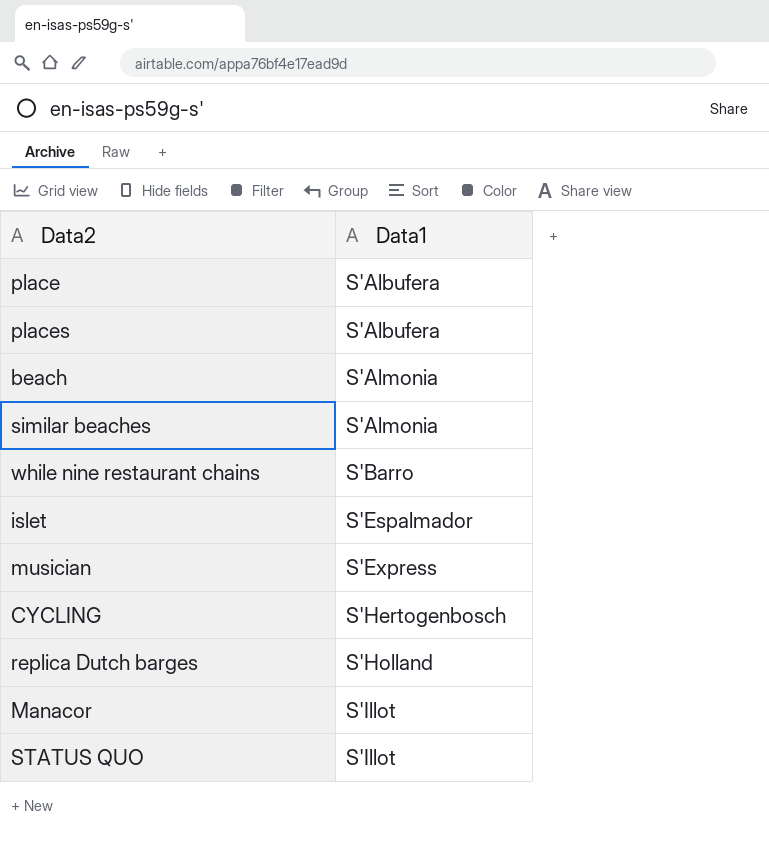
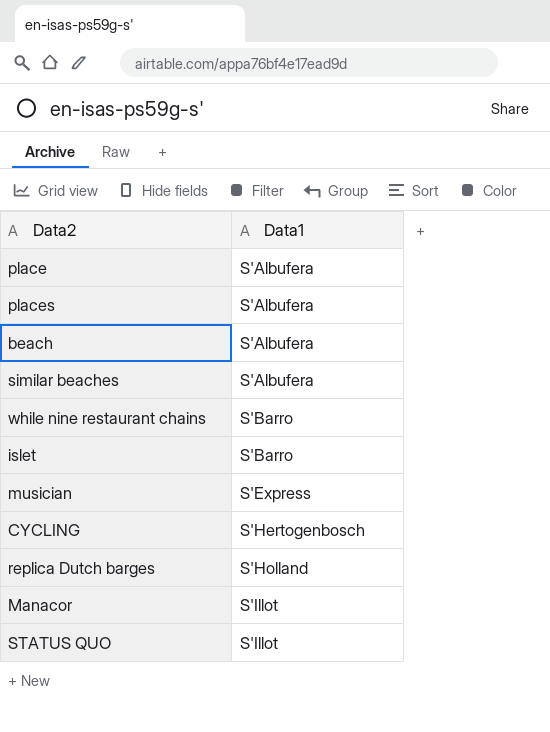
beach | Data1: S'Almonia -> S'Albufera
similar beaches | Data1: S'Almonia -> S'Albufera
islet | Data1: S'Espalmador -> S'Barro

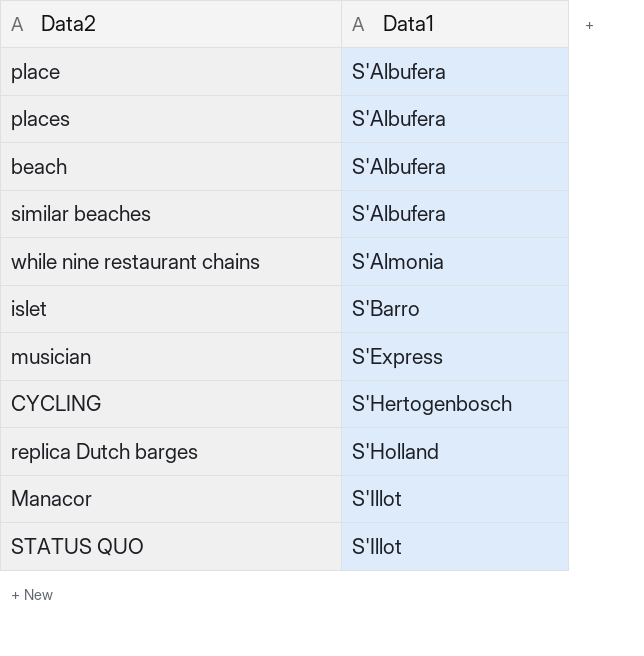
while nine restaurant chains | Data1: S'Barro -> S'Almonia

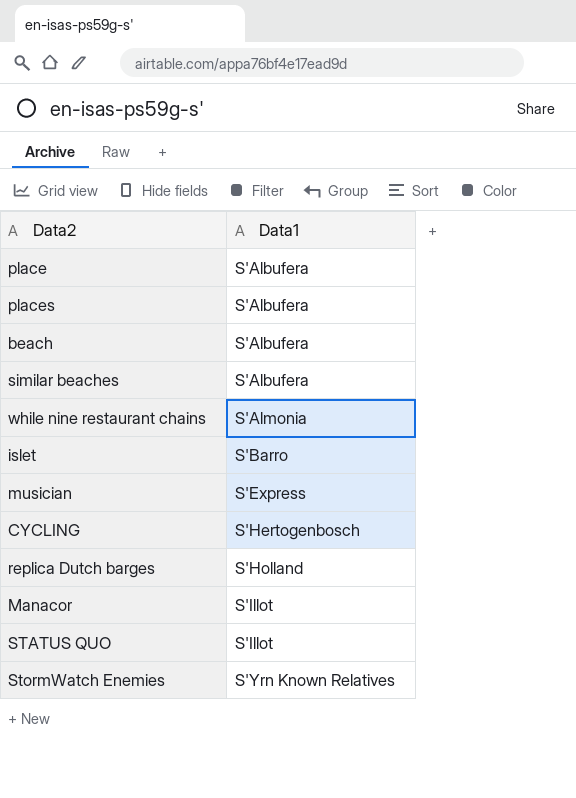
row StormWatch Enemies: none -> S'Yrn Known Relatives

